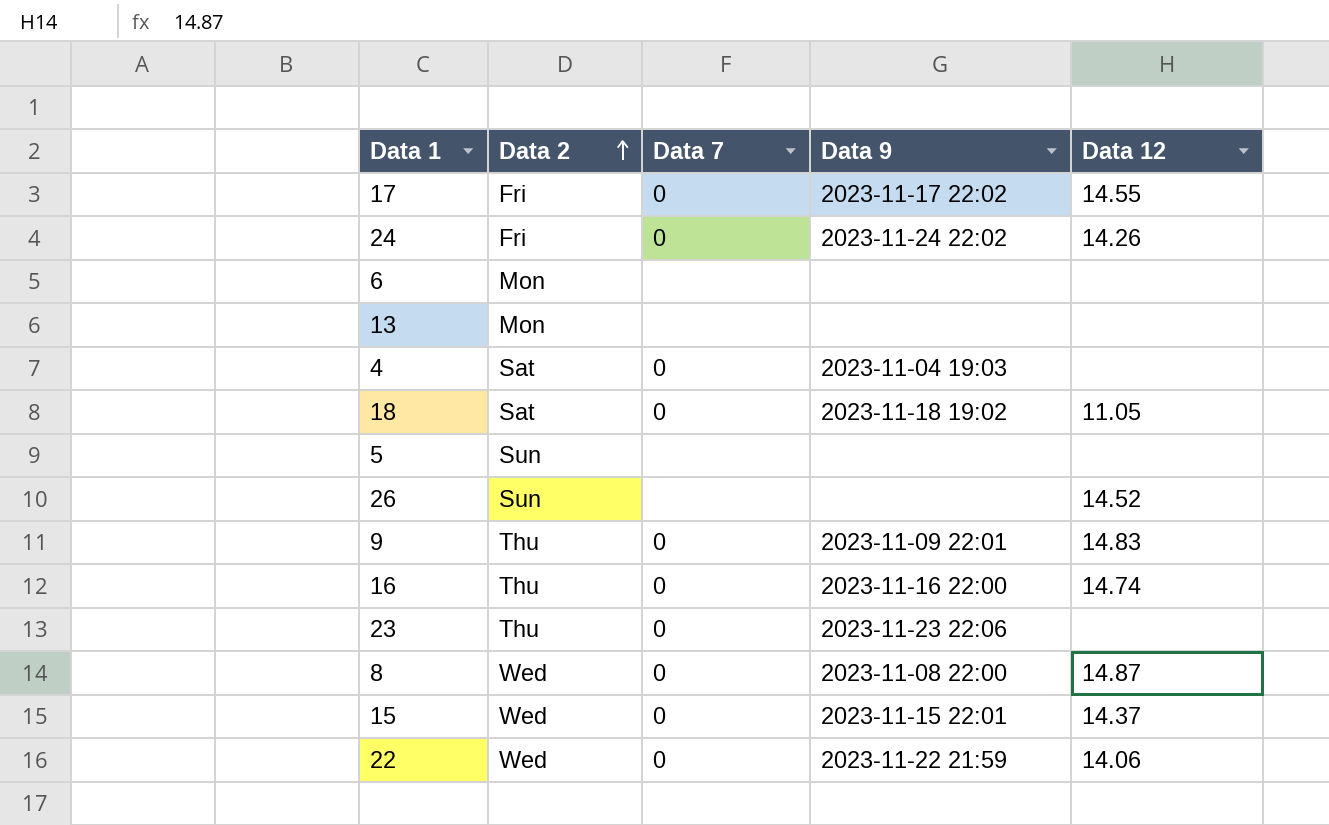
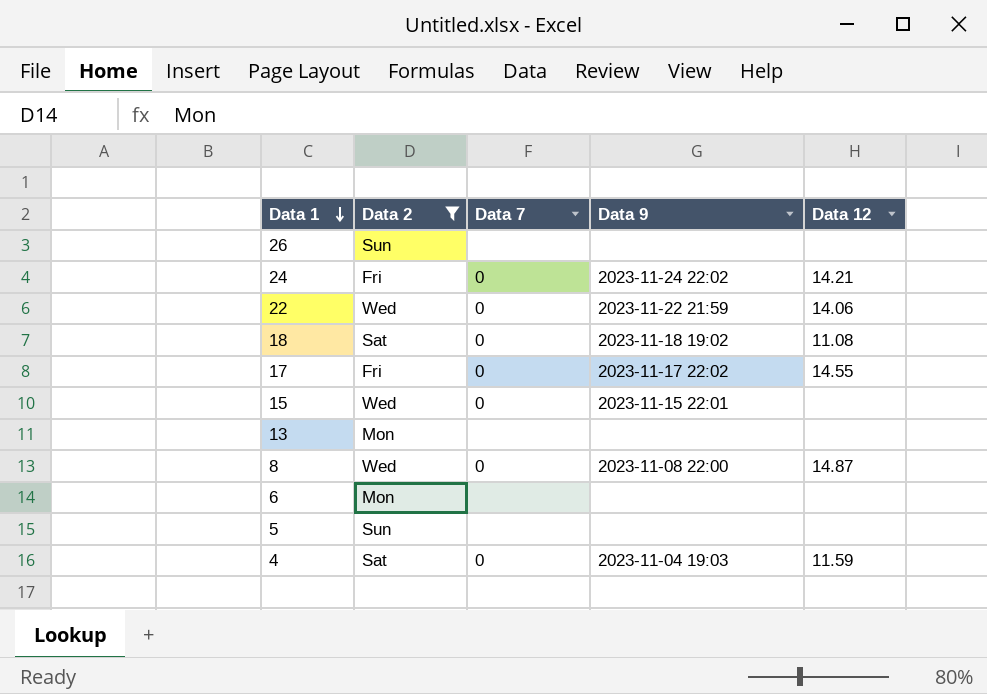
filter: none -> Data 2 != Thu
row order: Data 2 ascending -> Data 1 descending
26 | Data 12: 14.52 -> none
24 | Data 12: 14.26 -> 14.21
18 | Data 12: 11.05 -> 11.08
15 | Data 12: 14.37 -> none
4 | Data 12: none -> 11.59

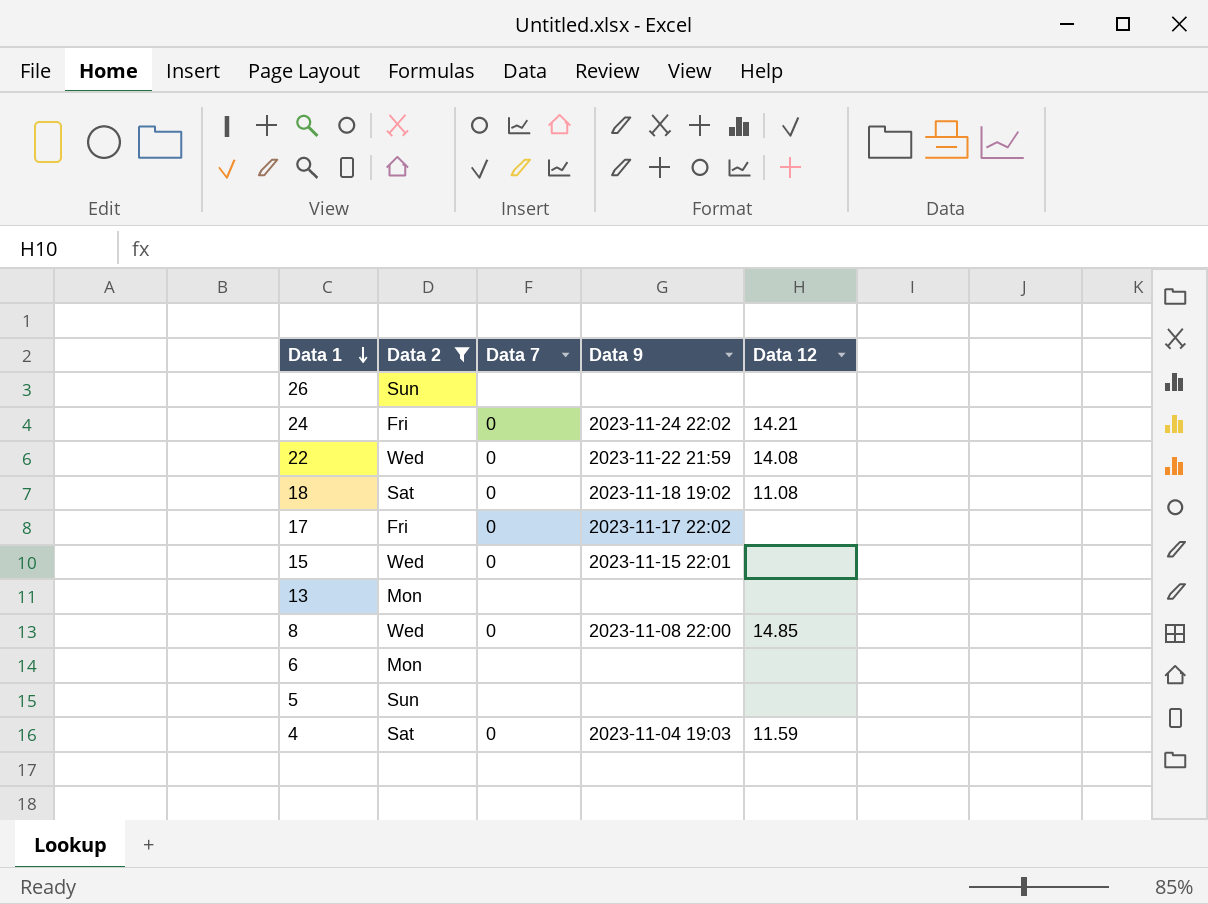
22 | Data 12: 14.06 -> 14.08
17 | Data 12: 14.55 -> none
8 | Data 12: 14.87 -> 14.85

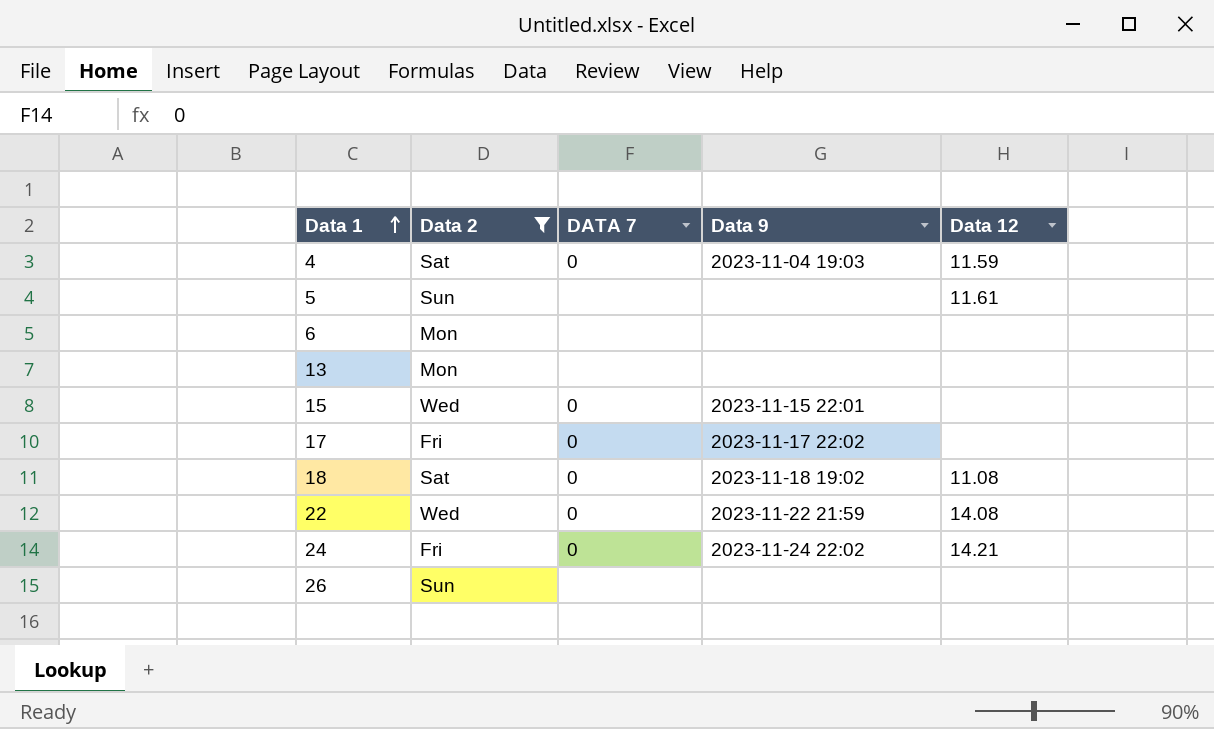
row order: Data 1 descending -> Data 1 ascending
column name: Data 7 -> DATA 7
row 8: Wed | 0 | 2023-11-08 22:00 | 14.85 -> none
5 | Data 12: none -> 11.61

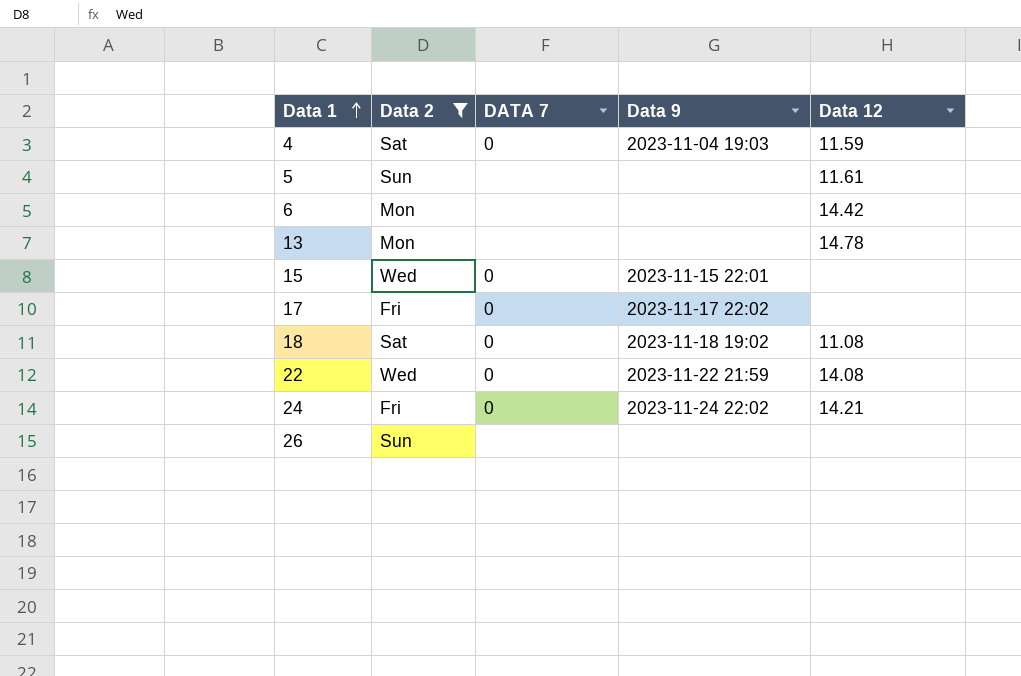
6 | Data 12: none -> 14.42
13 | Data 12: none -> 14.78

